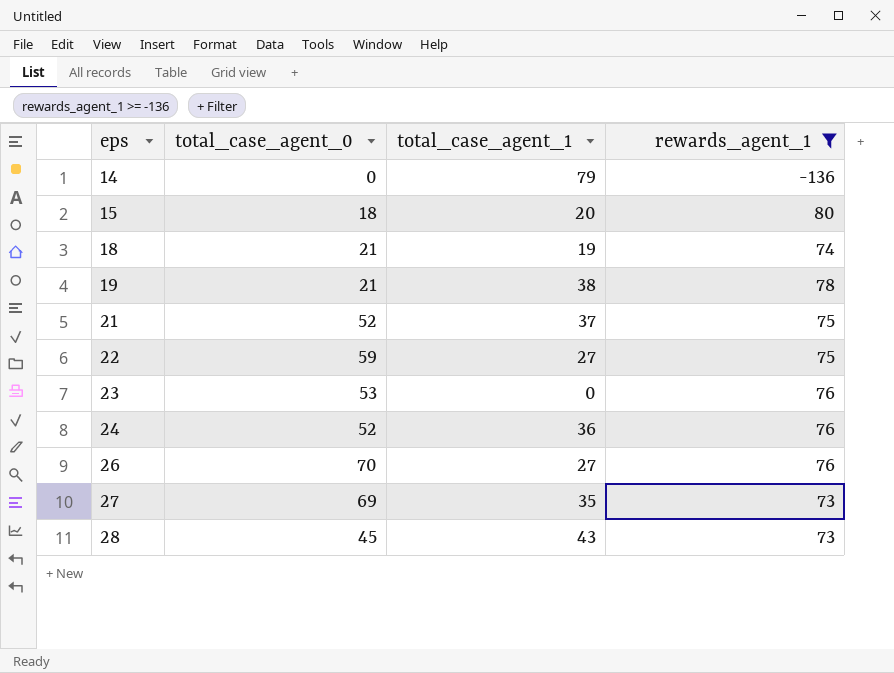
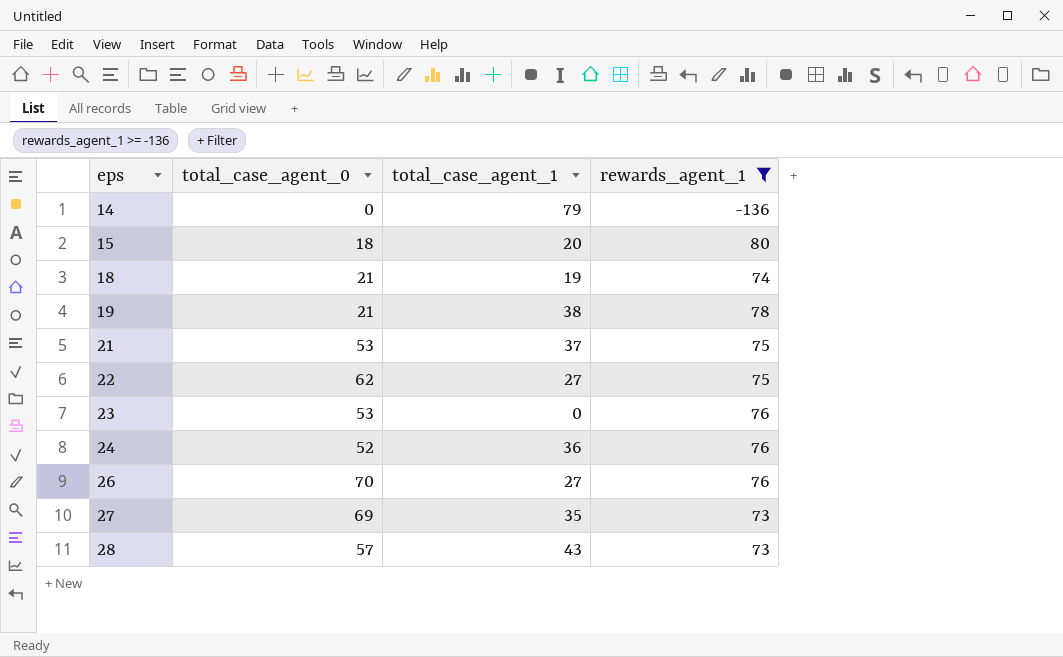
21 | total_case_agent_0: 52 -> 53
22 | total_case_agent_0: 59 -> 62
28 | total_case_agent_0: 45 -> 57

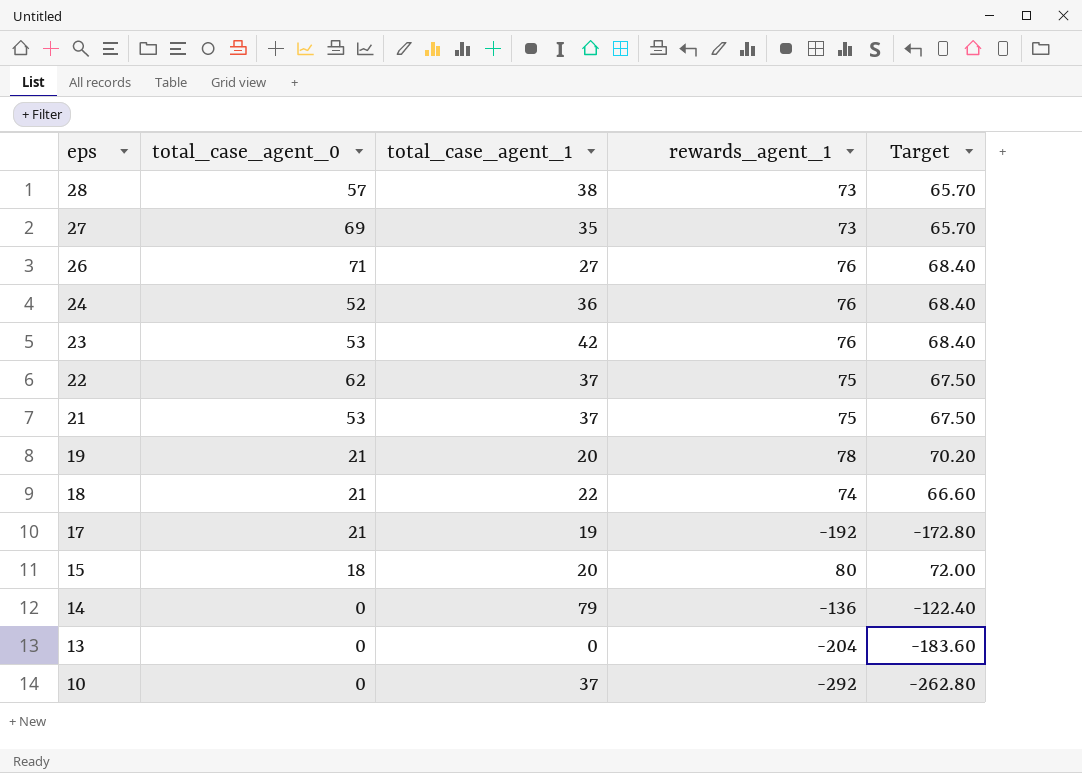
filter: rewards_agent_1 >= -136 -> none
row order: eps ascending -> eps descending
column Target | formula: none -> [rewards_agent_1] * 0.9
28 | total_case_agent_1: 43 -> 38
26 | total_case_agent_0: 70 -> 71
23 | total_case_agent_1: 0 -> 42
22 | total_case_agent_1: 27 -> 37
19 | total_case_agent_1: 38 -> 20
18 | total_case_agent_1: 19 -> 22

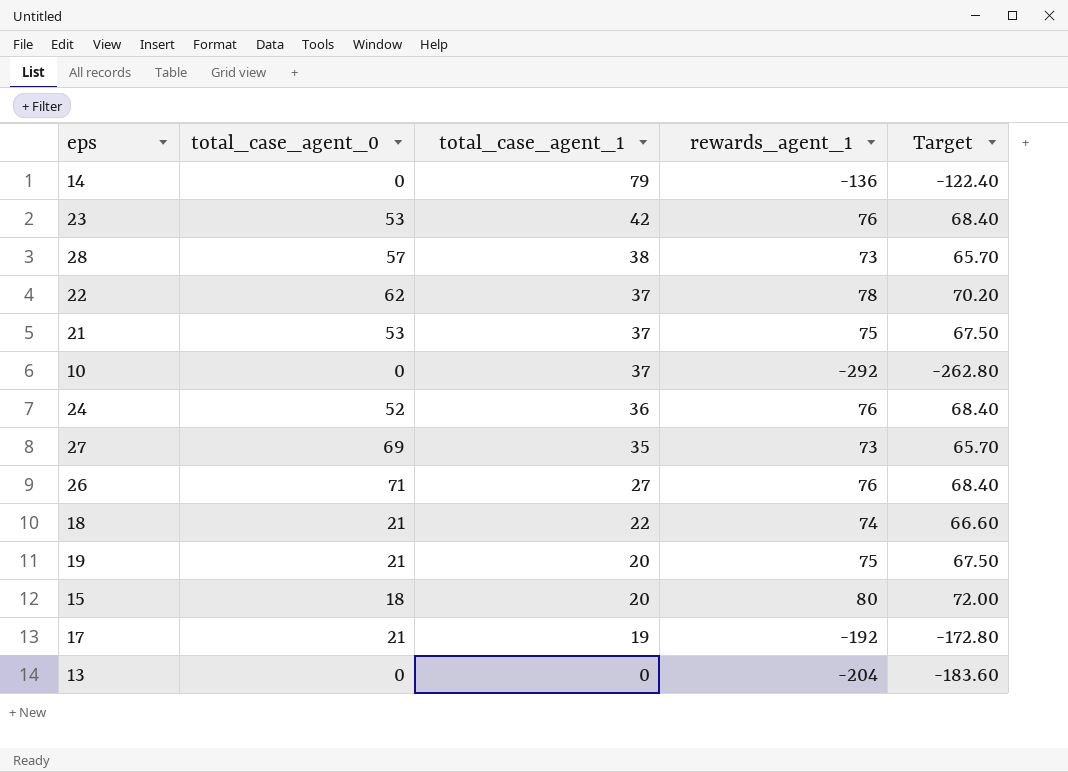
row order: eps descending -> total_case_agent_1 descending
22 | rewards_agent_1: 75 -> 78
22 | Target: 67.50 -> 70.20
19 | rewards_agent_1: 78 -> 75
19 | Target: 70.20 -> 67.50

